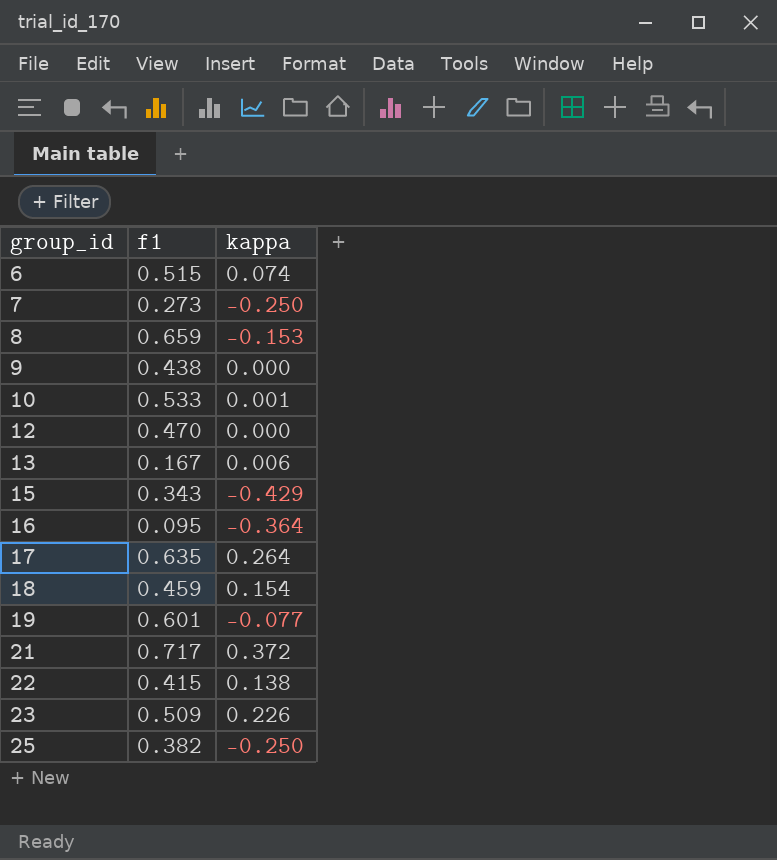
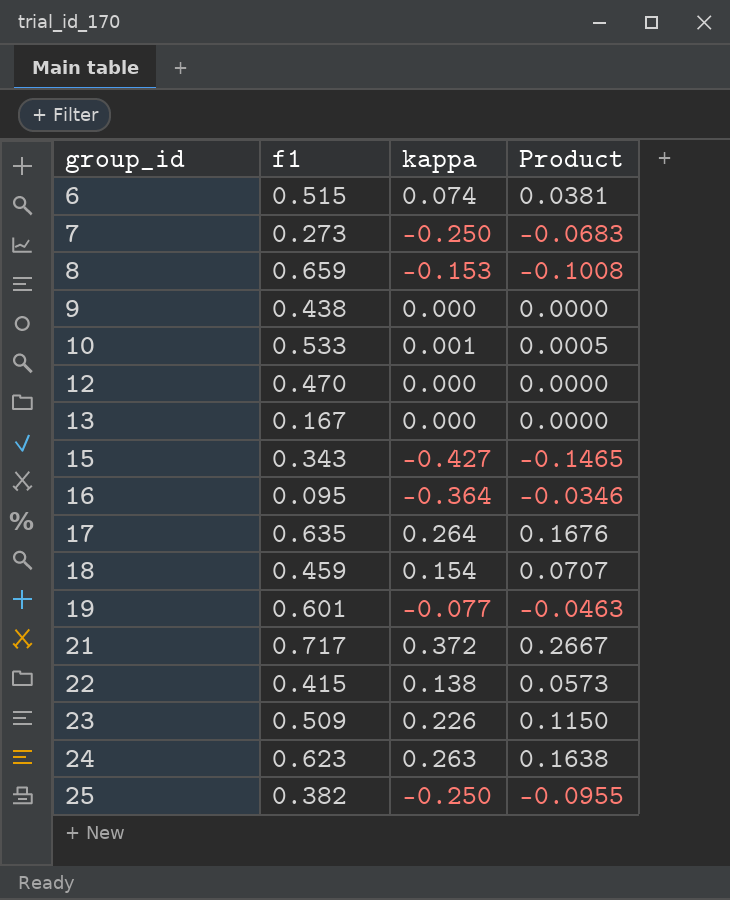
column Product | formula: none -> [f1] * [kappa]
13 | kappa: 0.006 -> 0.000
15 | kappa: -0.429 -> -0.427
row 24: none -> 0.623 | 0.263 | 0.1638

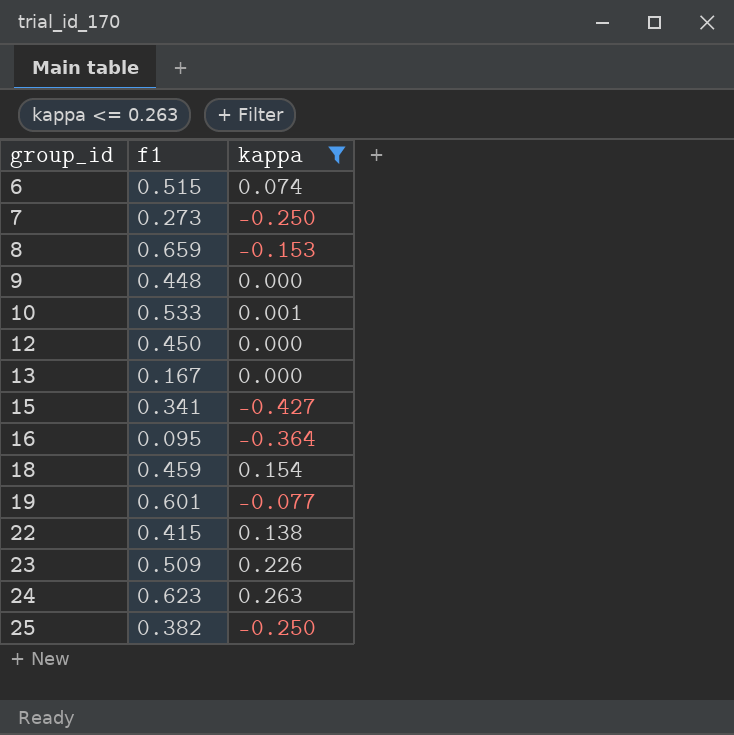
filter: none -> kappa <= 0.263
column Product | formula: [f1] * [kappa] -> none
9 | f1: 0.438 -> 0.448
12 | f1: 0.470 -> 0.450
15 | f1: 0.343 -> 0.341

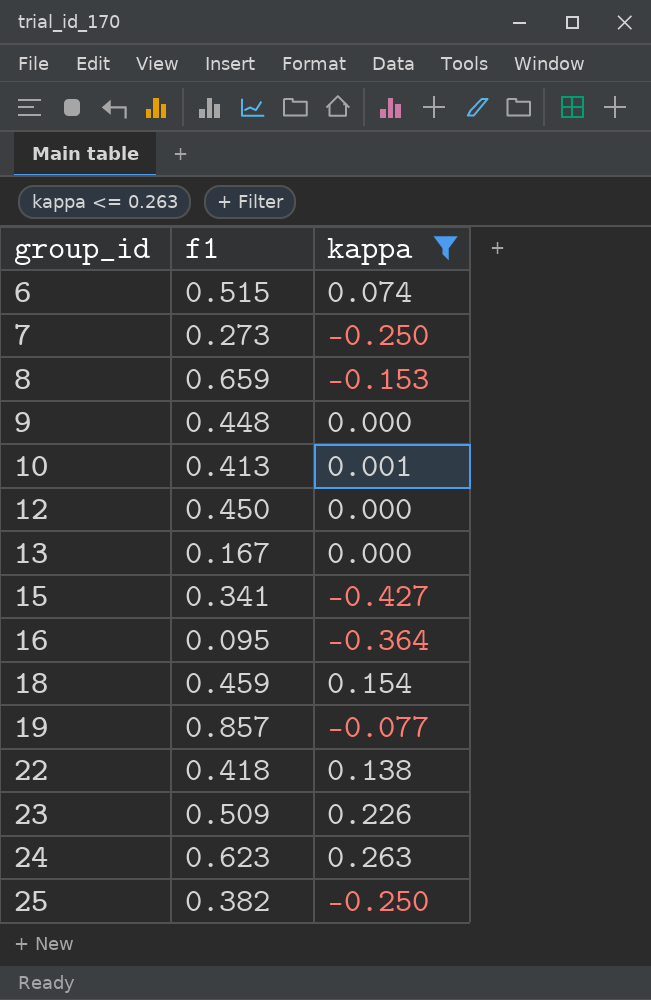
10 | f1: 0.533 -> 0.413
19 | f1: 0.601 -> 0.857
22 | f1: 0.415 -> 0.418

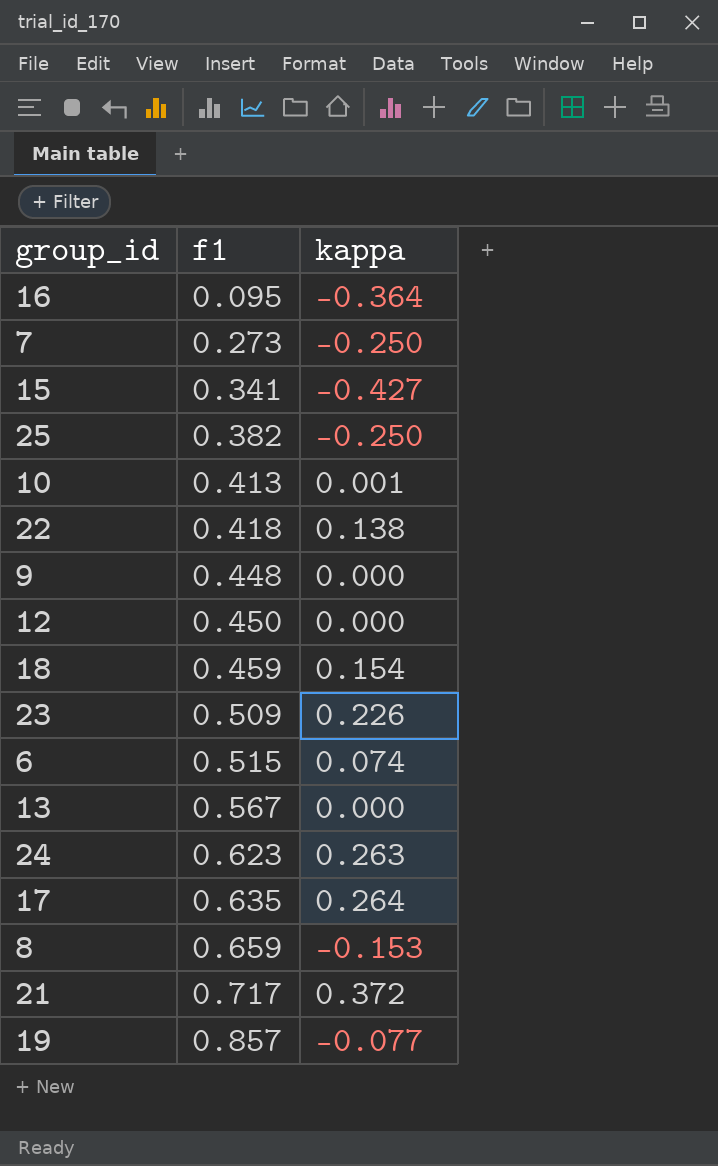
filter: kappa <= 0.263 -> none
row order: group_id ascending -> f1 ascending
13 | f1: 0.167 -> 0.567

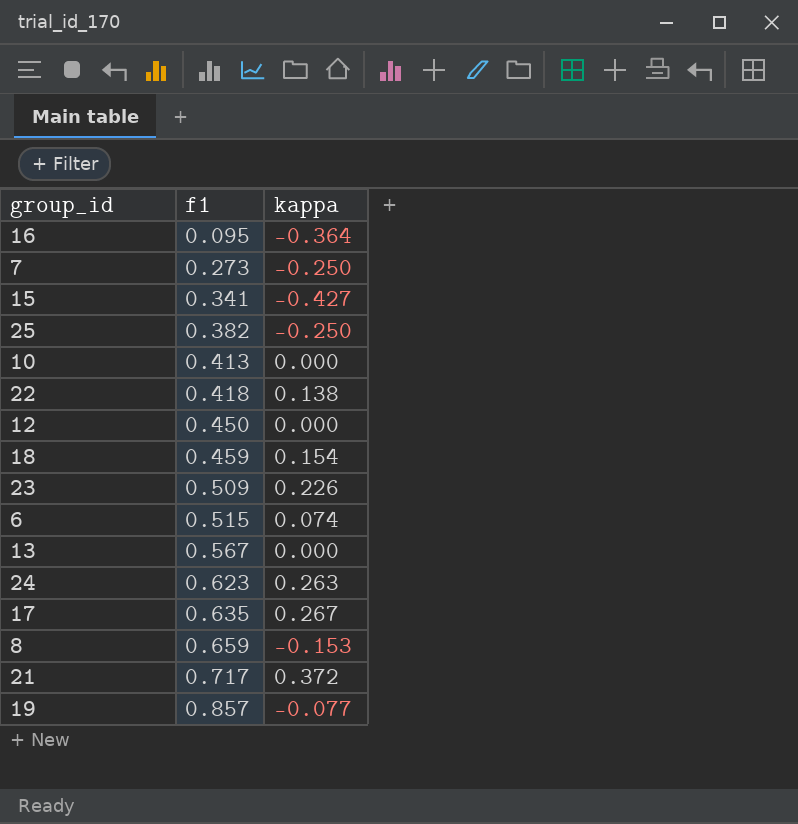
row 9: 0.448 | 0.000 -> none
10 | kappa: 0.001 -> 0.000
17 | kappa: 0.264 -> 0.267

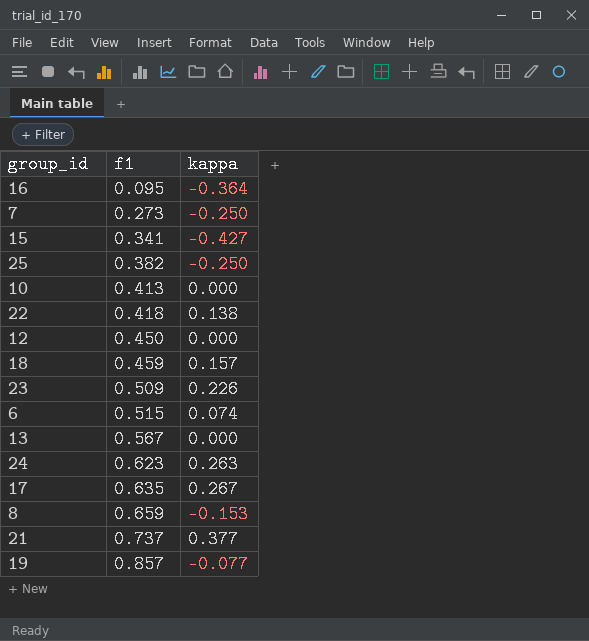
18 | kappa: 0.154 -> 0.157
21 | f1: 0.717 -> 0.737
21 | kappa: 0.372 -> 0.377

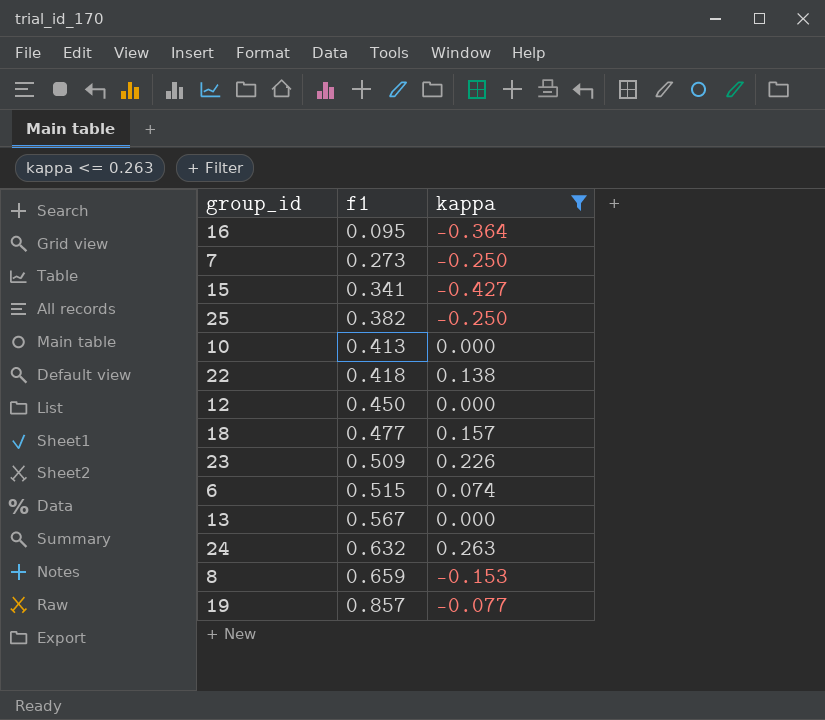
filter: none -> kappa <= 0.263
18 | f1: 0.459 -> 0.477
24 | f1: 0.623 -> 0.632

